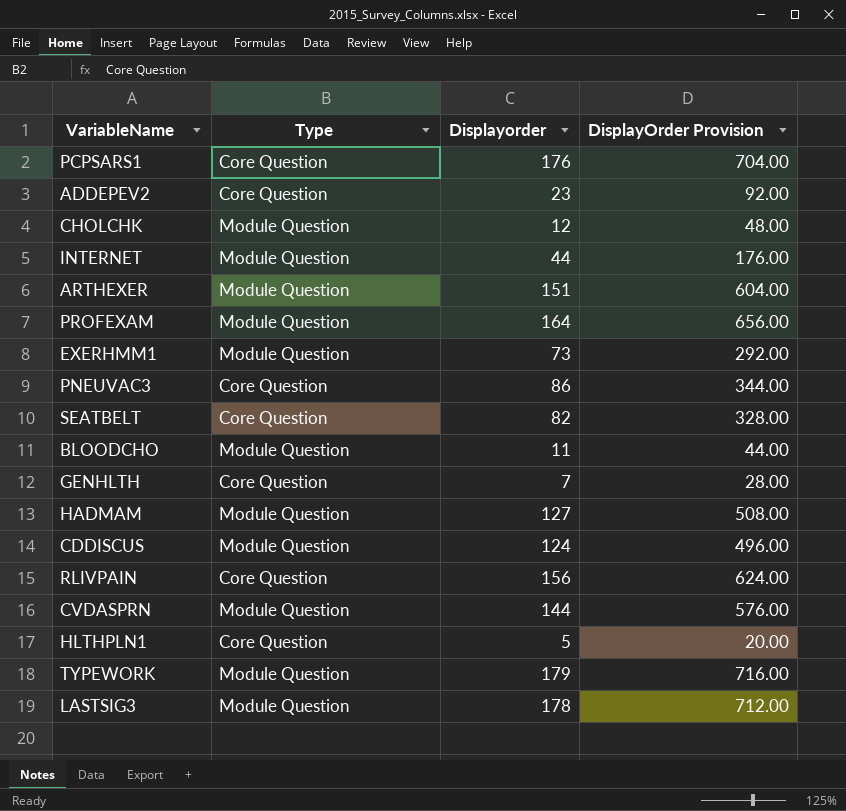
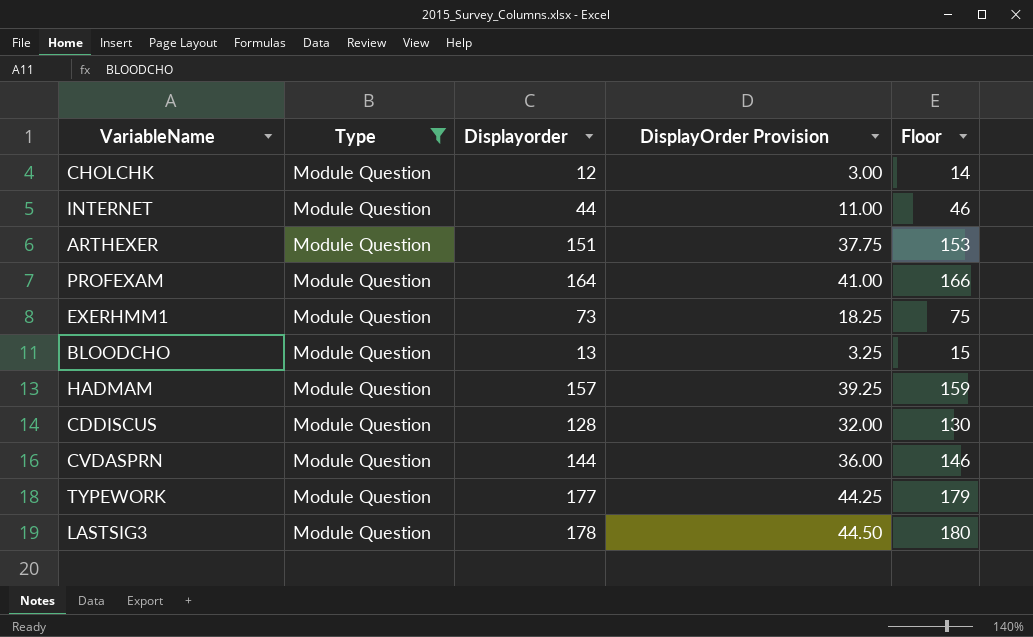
filter: none -> Type = Module Question
column DisplayOrder Provision | formula: [Displayorder] * 4 -> [Displayorder] * 0.25
column Floor | formula: none -> [Displayorder] + 2
BLOODCHO | Displayorder: 11 -> 13
HADMAM | Displayorder: 127 -> 157
CDDISCUS | Displayorder: 124 -> 128
TYPEWORK | Displayorder: 179 -> 177

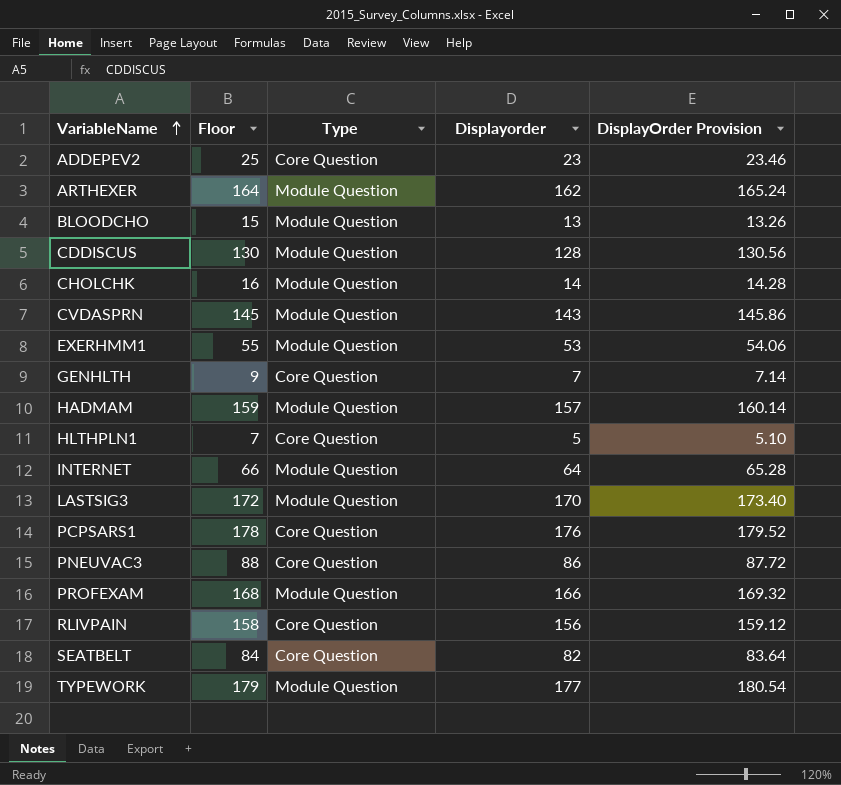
filter: Type = Module Question -> none
row order: none -> VariableName ascending
column Floor | position: 5 -> 2
column DisplayOrder Provision | formula: [Displayorder] * 0.25 -> [Displayorder] * 1.02
ARTHEXER | Floor: 153 -> 164
ARTHEXER | Displayorder: 151 -> 162
CHOLCHK | Floor: 14 -> 16
CHOLCHK | Displayorder: 12 -> 14
CVDASPRN | Floor: 146 -> 145
CVDASPRN | Displayorder: 144 -> 143
EXERHMM1 | Floor: 75 -> 55
EXERHMM1 | Displayorder: 73 -> 53
INTERNET | Floor: 46 -> 66
INTERNET | Displayorder: 44 -> 64
LASTSIG3 | Floor: 180 -> 172
LASTSIG3 | Displayorder: 178 -> 170
PROFEXAM | Floor: 166 -> 168
PROFEXAM | Displayorder: 164 -> 166

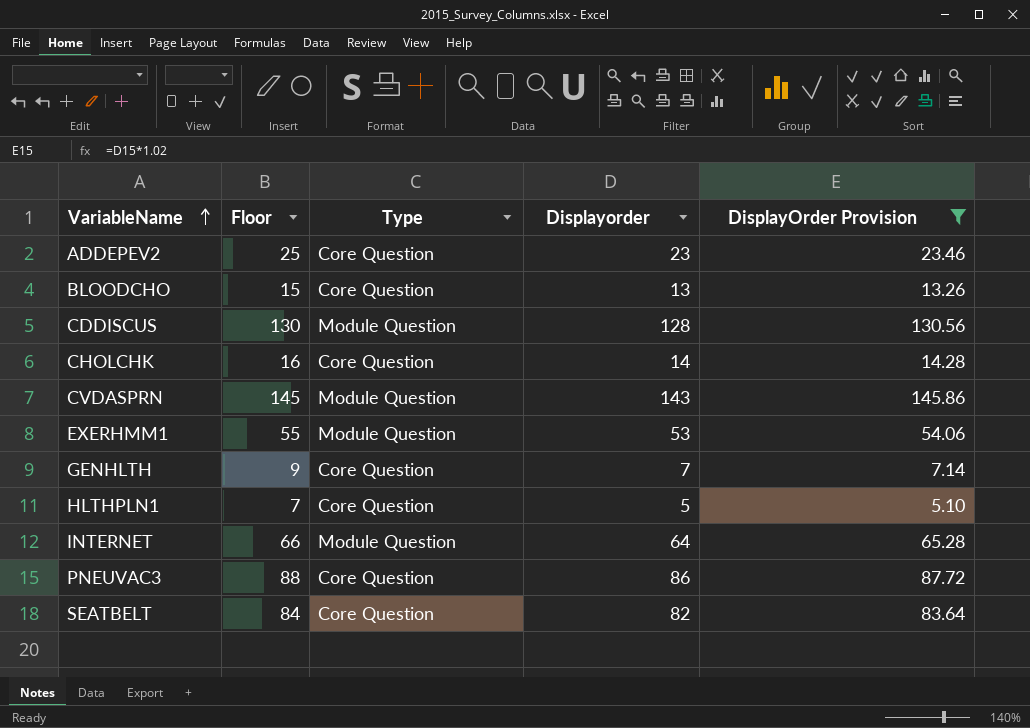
filter: none -> DisplayOrder Provision <= 145.86
BLOODCHO | Type: Module Question -> Core Question
CHOLCHK | Type: Module Question -> Core Question

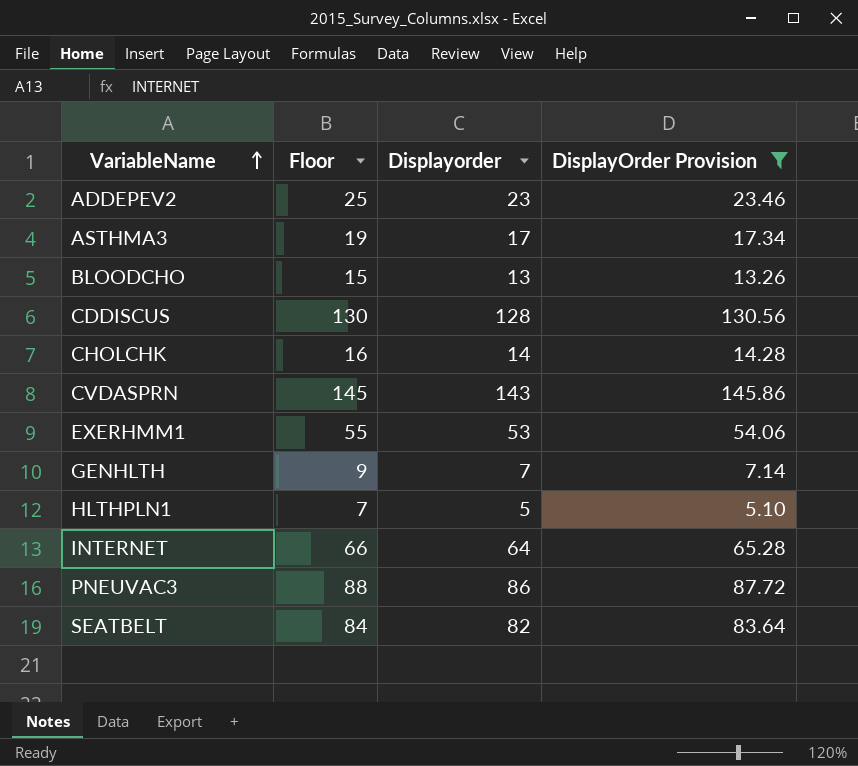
column Type | position: 3 -> none
row ASTHMA3: none -> 19 | 17 | 17.34

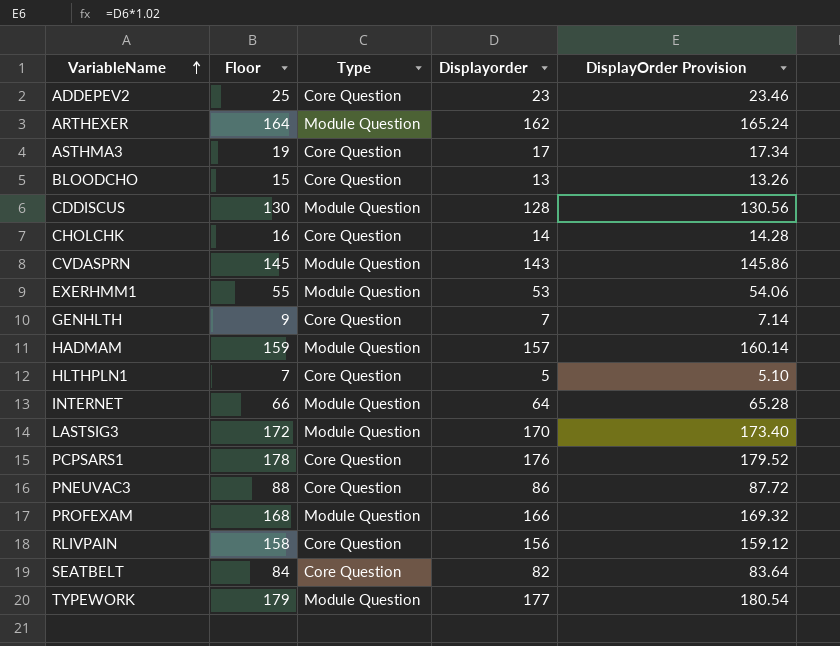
filter: DisplayOrder Provision <= 145.86 -> none
column Type | position: none -> 3

